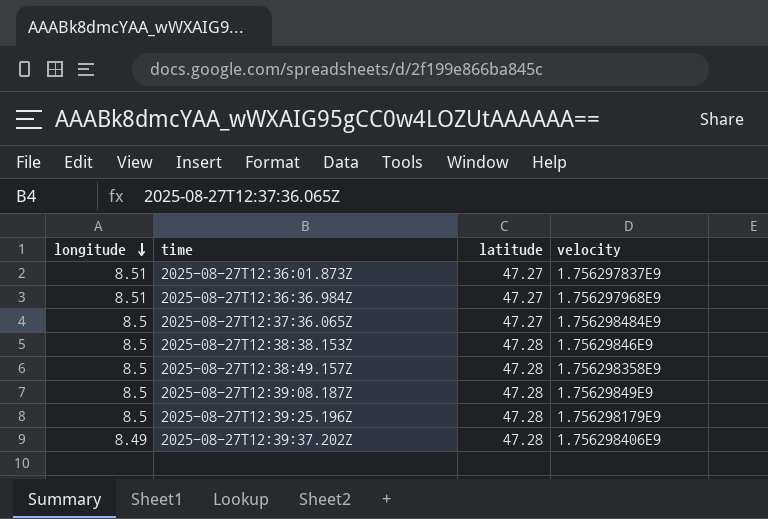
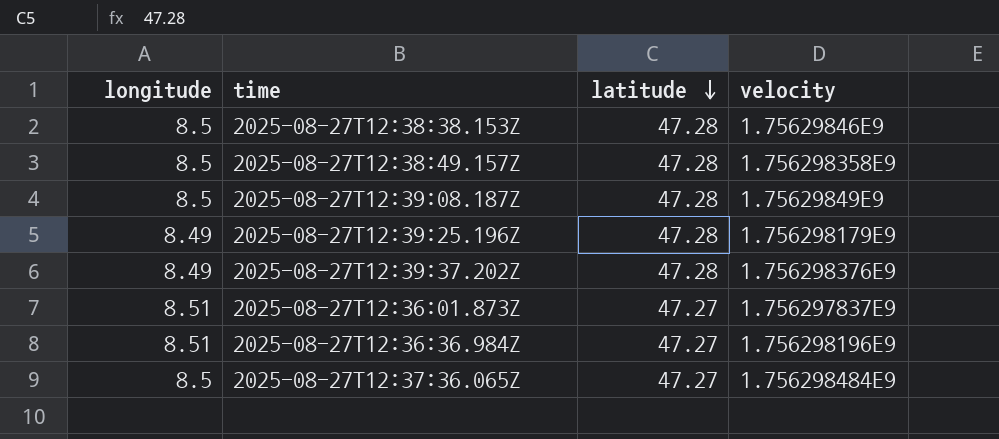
row order: longitude descending -> latitude descending
2025-08-27T12:39:25.196Z | longitude: 8.5 -> 8.49
2025-08-27T12:39:37.202Z | velocity: 1.756298406E9 -> 1.756298376E9
2025-08-27T12:36:36.984Z | velocity: 1.756297968E9 -> 1.756298196E9

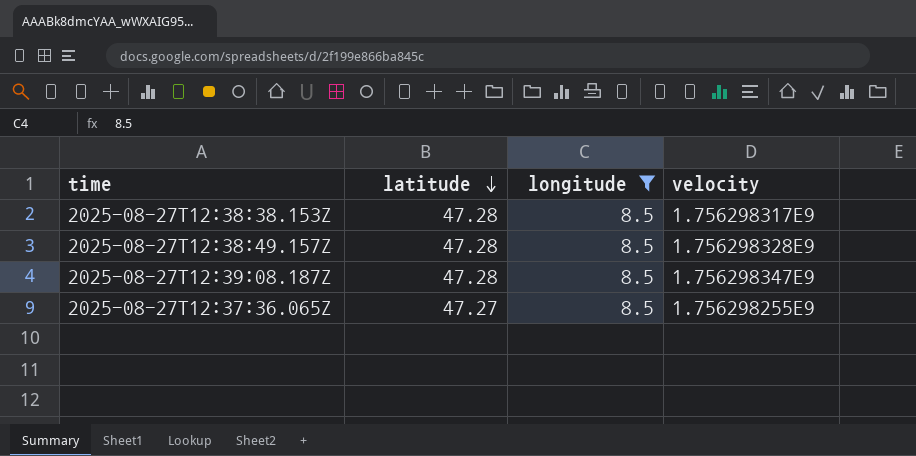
filter: none -> longitude = 8.5
column longitude | position: 1 -> 3
2025-08-27T12:38:38.153Z | velocity: 1.75629846E9 -> 1.756298317E9
2025-08-27T12:38:49.157Z | velocity: 1.756298358E9 -> 1.756298328E9
2025-08-27T12:39:08.187Z | velocity: 1.75629849E9 -> 1.756298347E9
2025-08-27T12:37:36.065Z | velocity: 1.756298484E9 -> 1.756298255E9

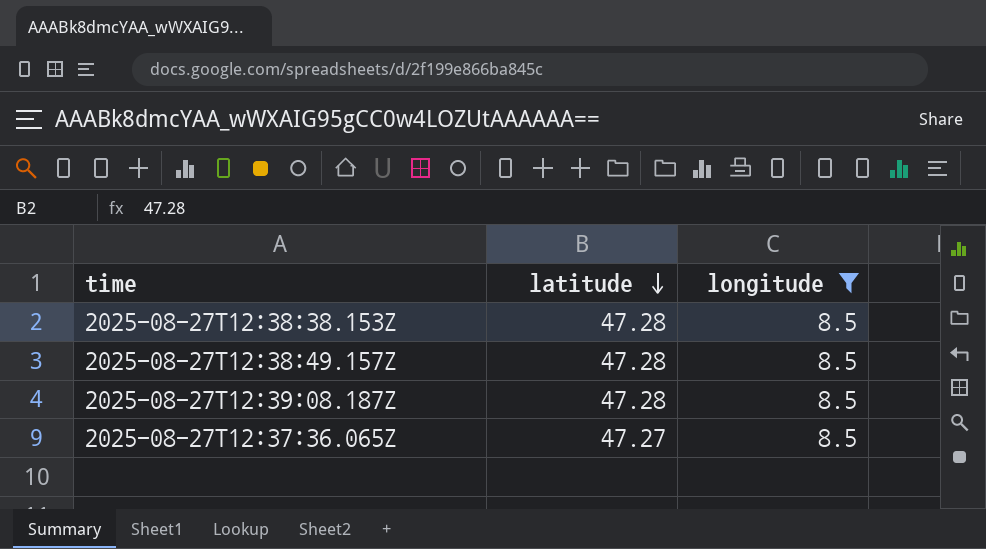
column velocity | position: 4 -> none

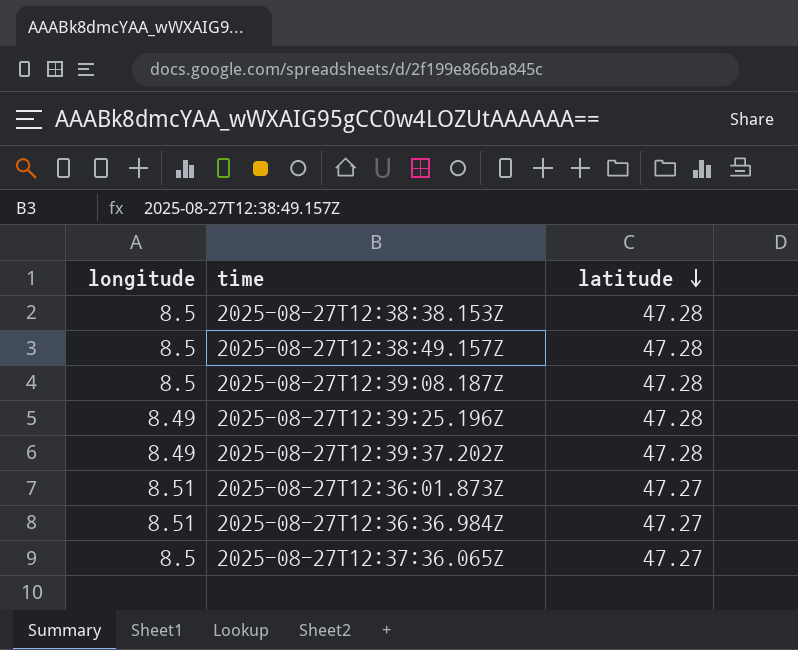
filter: longitude = 8.5 -> none
column longitude | position: 3 -> 1

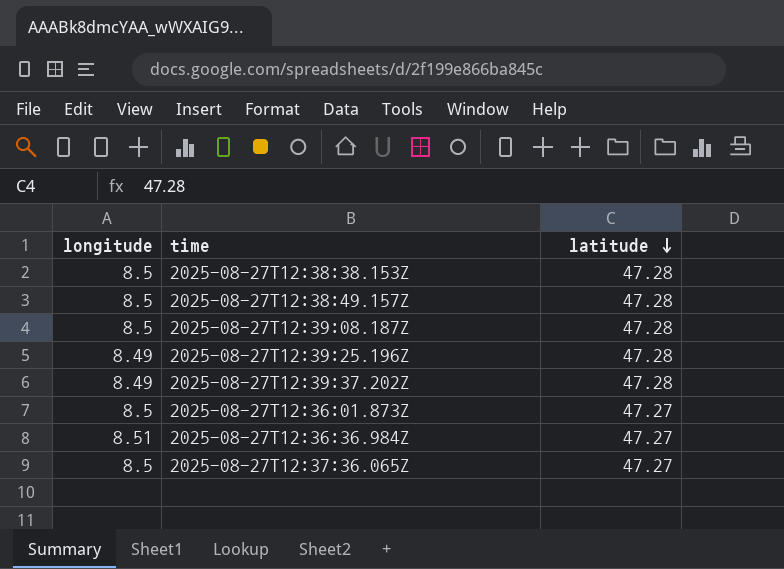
2025-08-27T12:36:01.873Z | longitude: 8.51 -> 8.5

